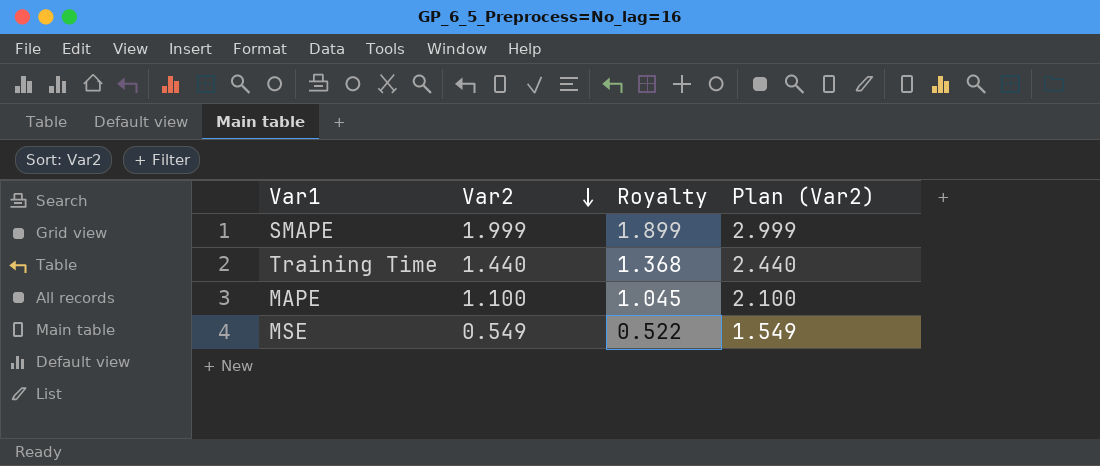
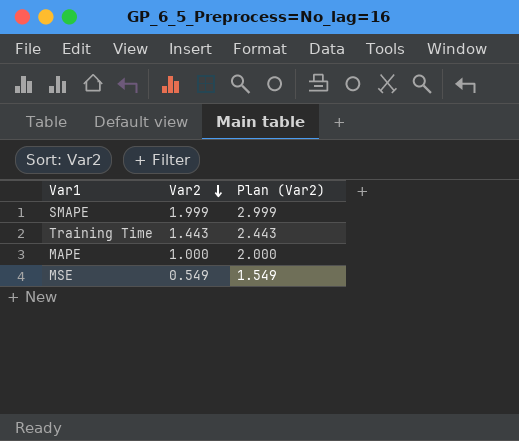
column Royalty | formula: [Var2] * 0.95 -> none
Training Time | Var2: 1.440 -> 1.443
Training Time | Plan (Var2): 2.440 -> 2.443
MAPE | Var2: 1.100 -> 1.000
MAPE | Plan (Var2): 2.100 -> 2.000

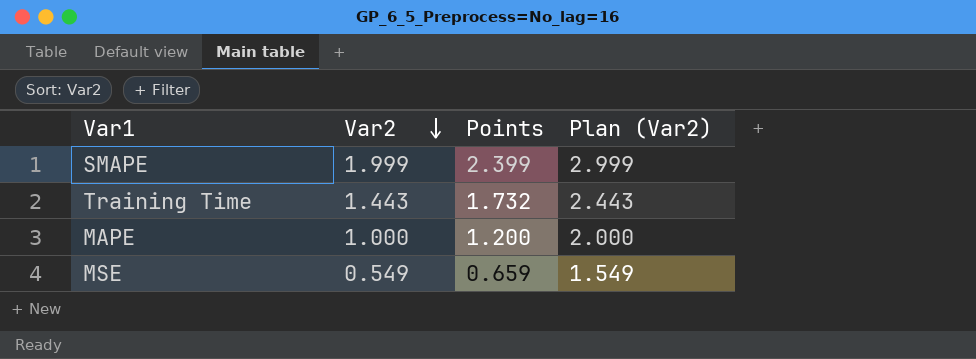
column Points | formula: none -> [Var2] * 1.2

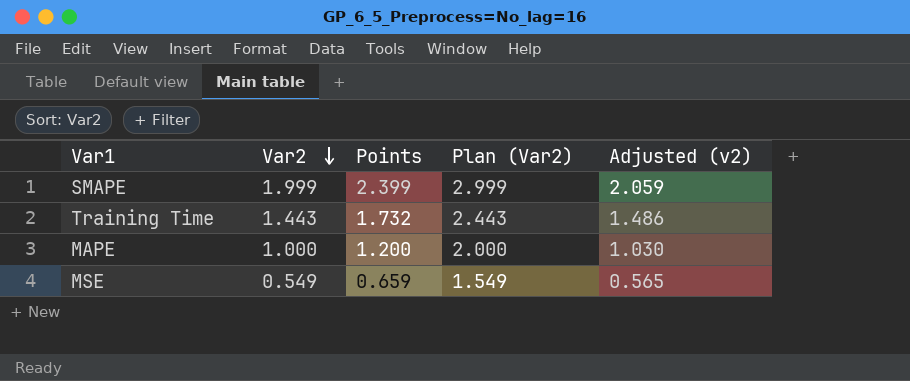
column Adjusted (v2) | formula: none -> [Var2] * 1.03

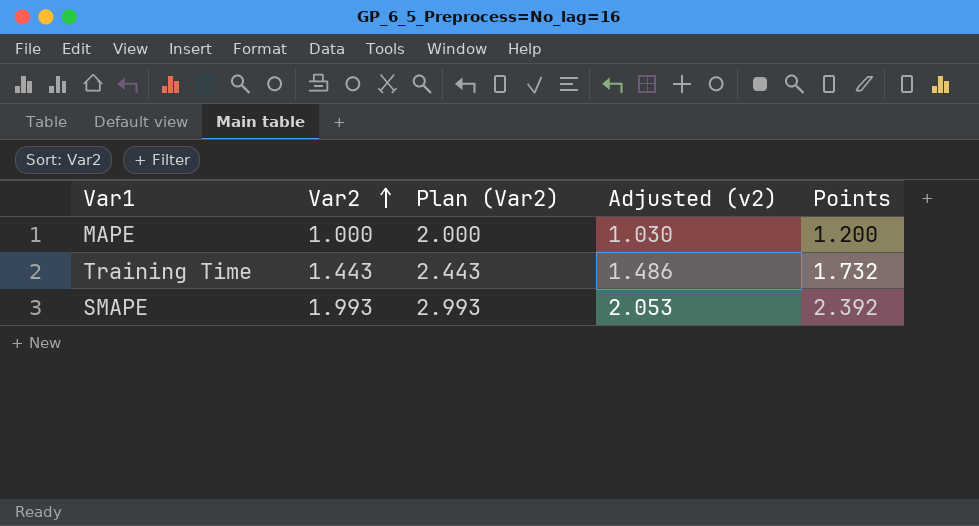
row order: Var2 descending -> Var2 ascending
column Points | position: 3 -> 5
row MSE: 0.549 | 0.659 | 1.549 | 0.565 -> none
SMAPE | Var2: 1.999 -> 1.993
SMAPE | Plan (Var2): 2.999 -> 2.993
SMAPE | Adjusted (v2): 2.059 -> 2.053
SMAPE | Points: 2.399 -> 2.392

